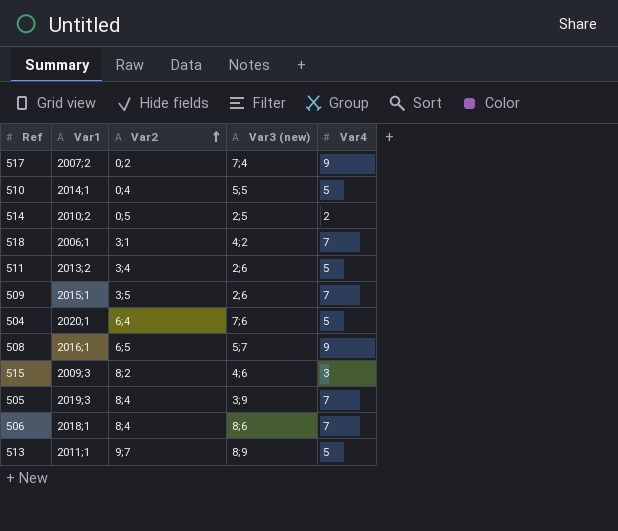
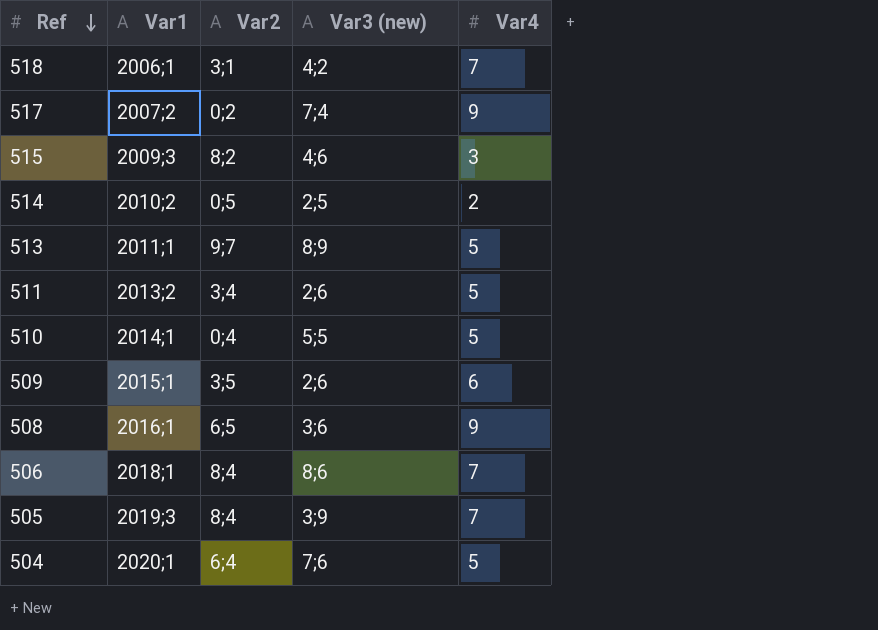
row order: Var2 ascending -> Ref descending
509 | Var4: 7 -> 6
508 | Var3 (new): 5;7 -> 3;6

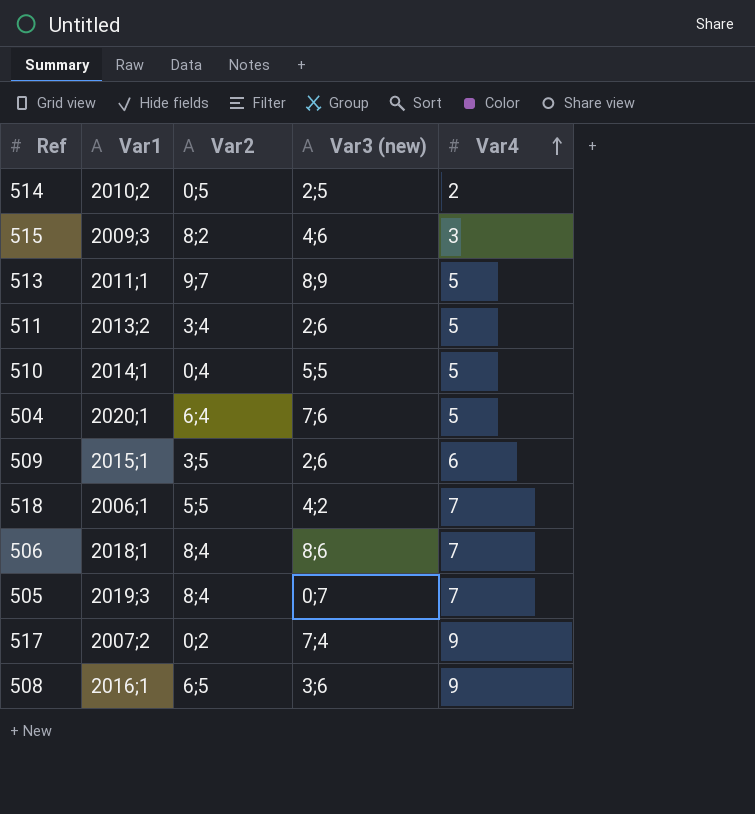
row order: Ref descending -> Var4 ascending
518 | Var2: 3;1 -> 5;5
505 | Var3 (new): 3;9 -> 0;7

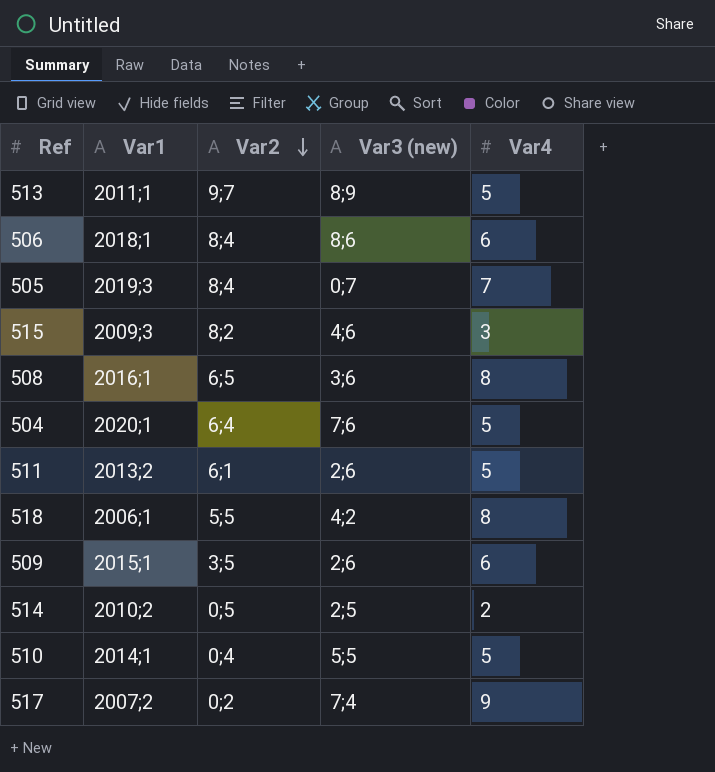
row order: Var4 ascending -> Var2 descending
506 | Var4: 7 -> 6
508 | Var4: 9 -> 8
511 | Var2: 3;4 -> 6;1
518 | Var4: 7 -> 8

